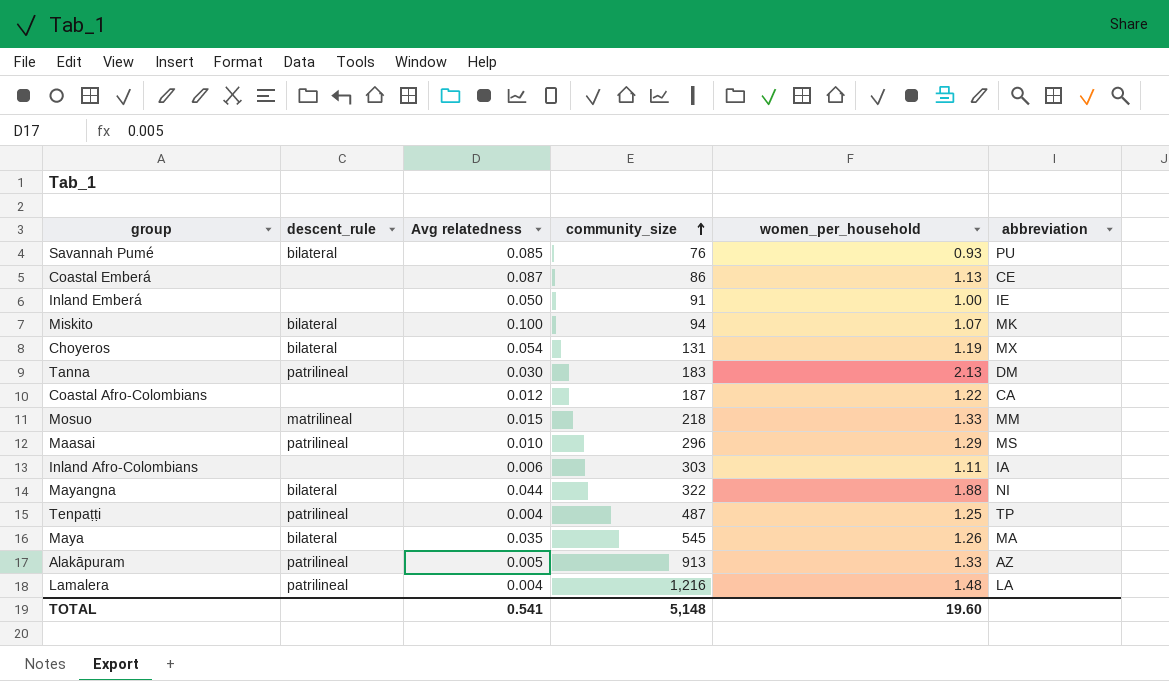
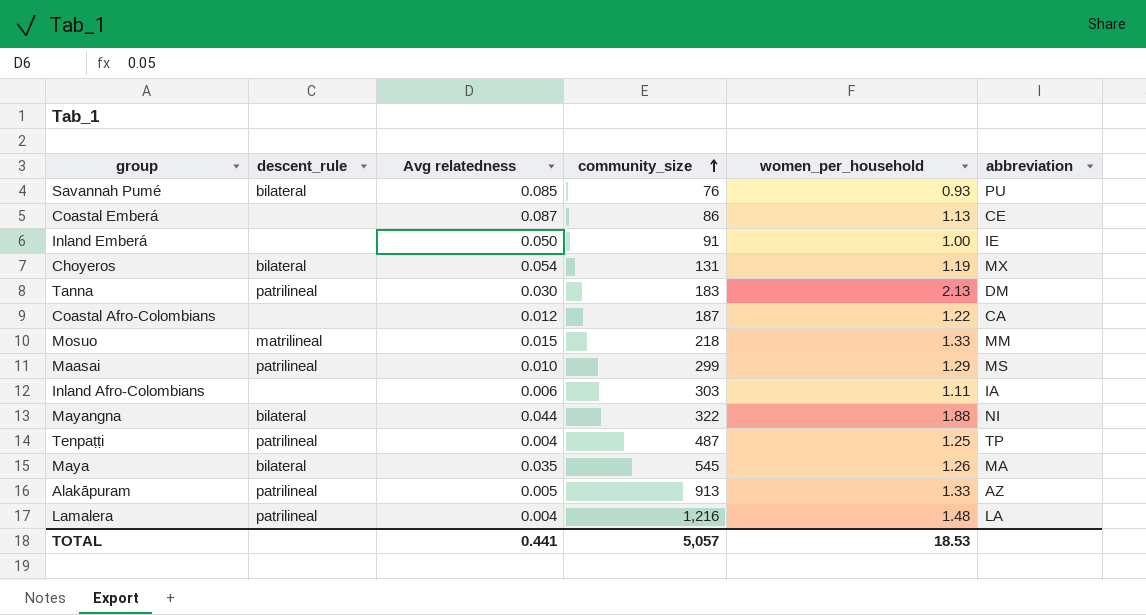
row Miskito: bilateral | 0.100 | 94 | 1.07 | MK -> none
Maasai | community_size: 296 -> 299
TOTAL | Avg relatedness: 0.541 -> 0.441
TOTAL | community_size: 5,148 -> 5,057
TOTAL | women_per_household: 19.60 -> 18.53

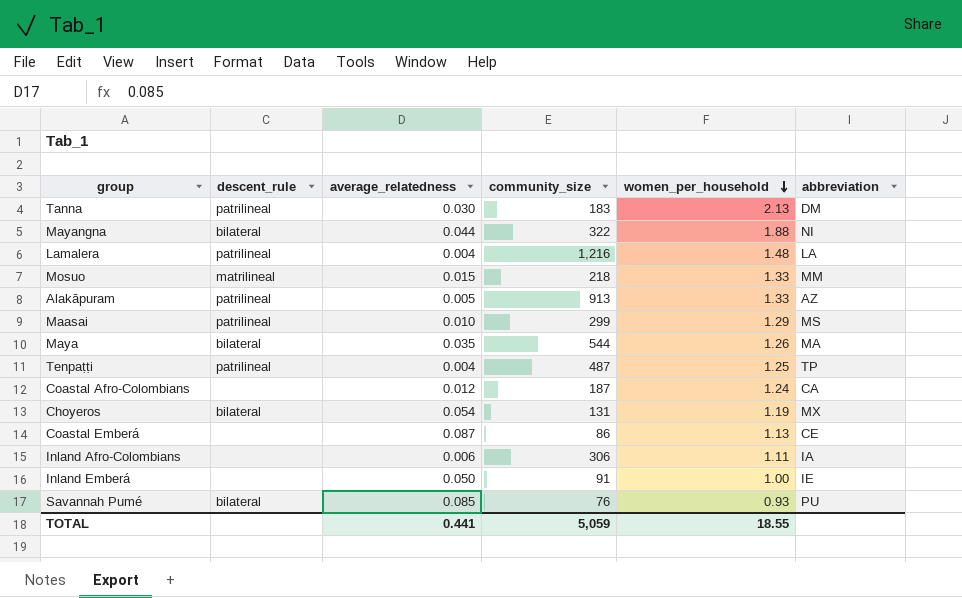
row order: community_size ascending -> women_per_household descending
column name: Avg relatedness -> average_relatedness
Maya | community_size: 545 -> 544
Coastal Afro-Colombians | women_per_household: 1.22 -> 1.24
Inland Afro-Colombians | community_size: 303 -> 306
TOTAL | community_size: 5,057 -> 5,059
TOTAL | women_per_household: 18.53 -> 18.55

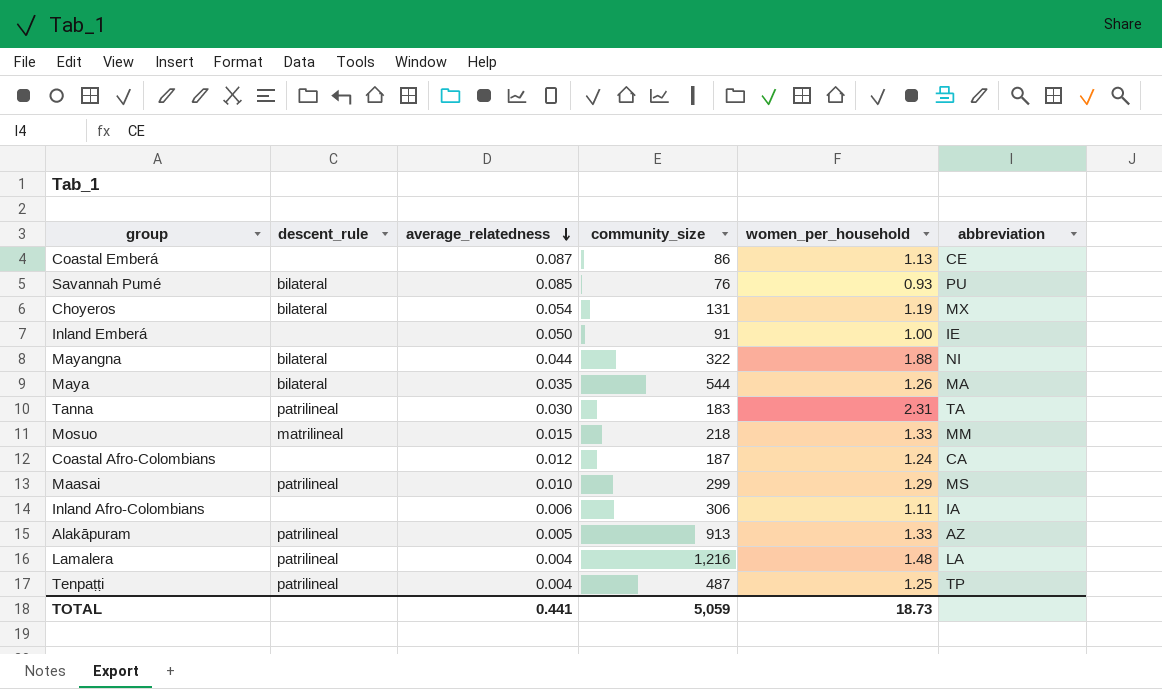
row order: women_per_household descending -> average_relatedness descending
Tanna | women_per_household: 2.13 -> 2.31
Tanna | abbreviation: DM -> TA
TOTAL | women_per_household: 18.55 -> 18.73

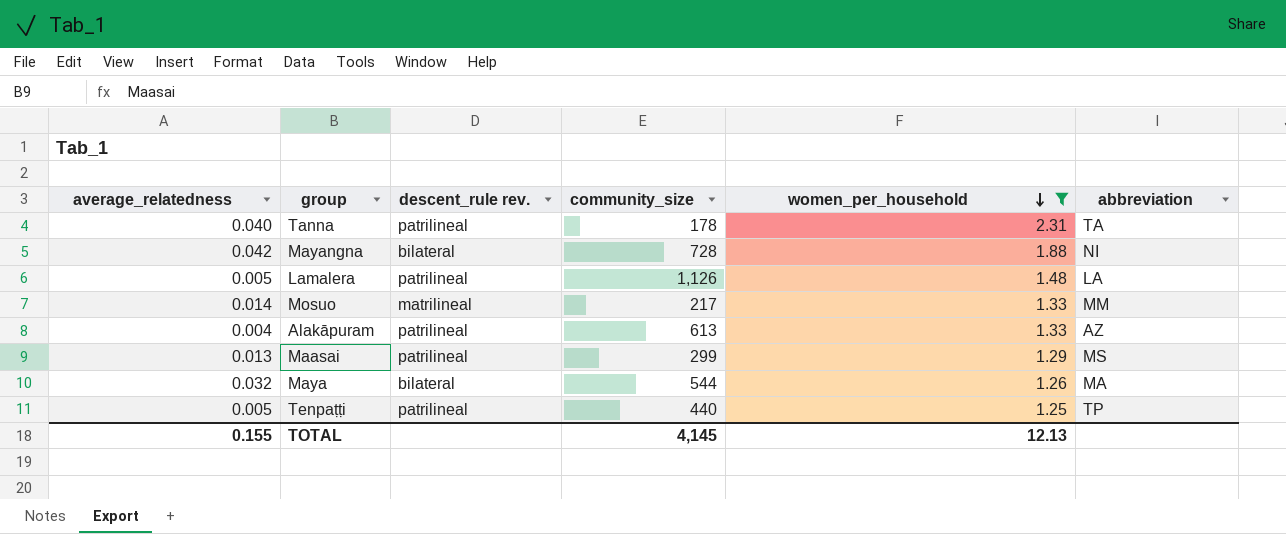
filter: none -> women_per_household >= 1.25
row order: average_relatedness descending -> women_per_household descending
column average_relatedness | position: 3 -> 1
column name: descent_rule -> descent_rule rev.
Tanna | average_relatedness: 0.030 -> 0.040
Tanna | community_size: 183 -> 178
Mayangna | average_relatedness: 0.044 -> 0.042
Mayangna | community_size: 322 -> 728
Lamalera | average_relatedness: 0.004 -> 0.005
Lamalera | community_size: 1,216 -> 1,126
Mosuo | average_relatedness: 0.015 -> 0.014
Mosuo | community_size: 218 -> 217
Alakāpuram | average_relatedness: 0.005 -> 0.004
Alakāpuram | community_size: 913 -> 613
Maasai | average_relatedness: 0.010 -> 0.013
Maya | average_relatedness: 0.035 -> 0.032
Tenpaṭṭi | average_relatedness: 0.004 -> 0.005
Tenpaṭṭi | community_size: 487 -> 440
TOTAL | average_relatedness: 0.441 -> 0.155
TOTAL | community_size: 5,059 -> 4,145
TOTAL | women_per_household: 18.73 -> 12.13

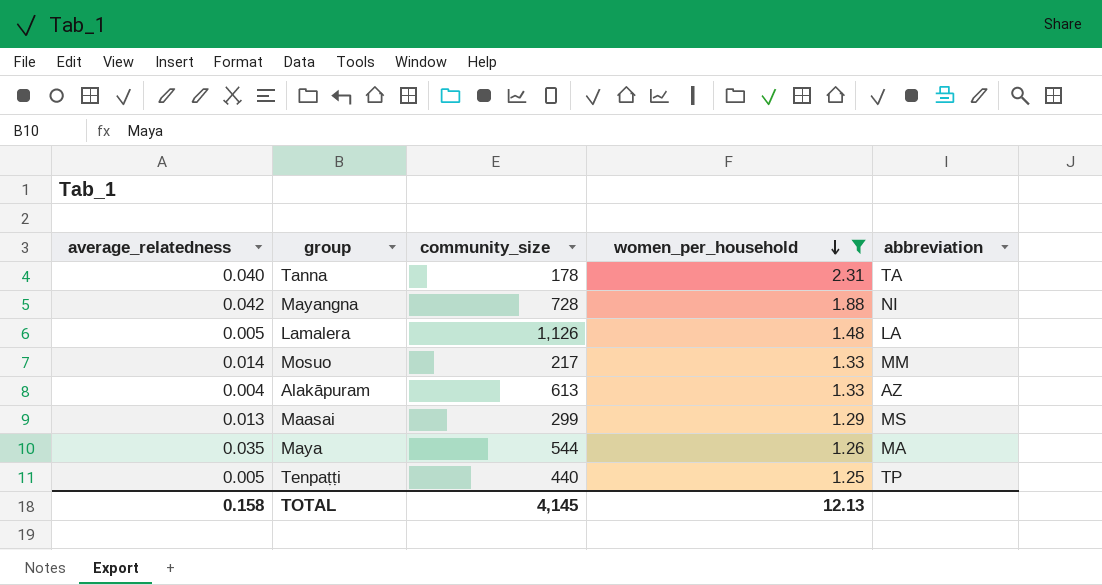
column descent_rule rev. | position: 3 -> none
Maya | average_relatedness: 0.032 -> 0.035
TOTAL | average_relatedness: 0.155 -> 0.158

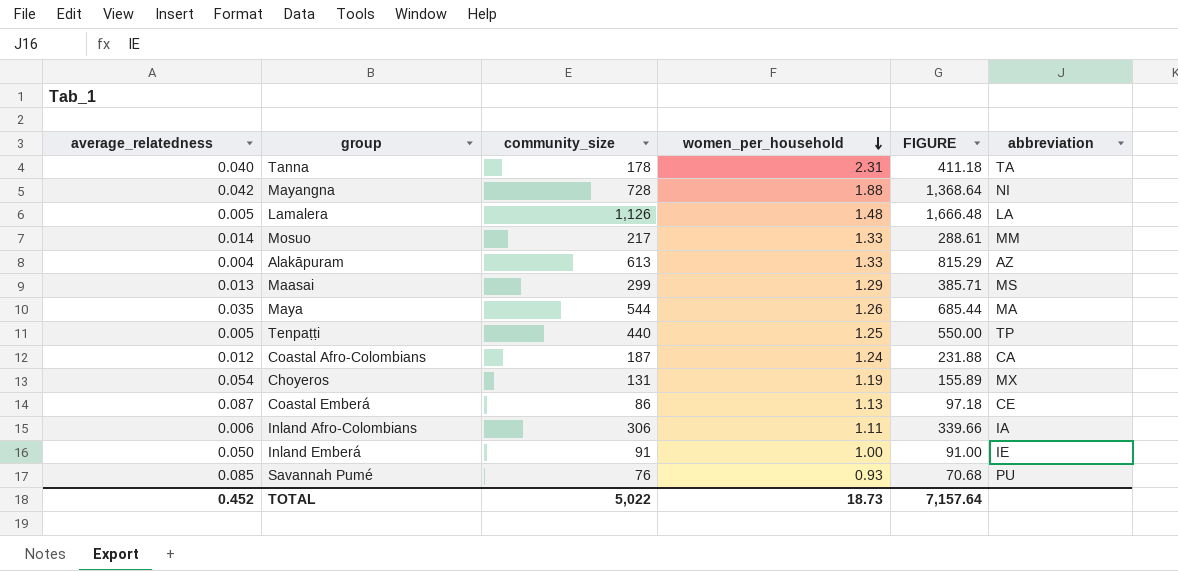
filter: women_per_household >= 1.25 -> none
column FIGURE | formula: none -> [community_size] * [women_per_household]
TOTAL | average_relatedness: 0.158 -> 0.452
TOTAL | community_size: 4,145 -> 5,022
TOTAL | women_per_household: 12.13 -> 18.73

